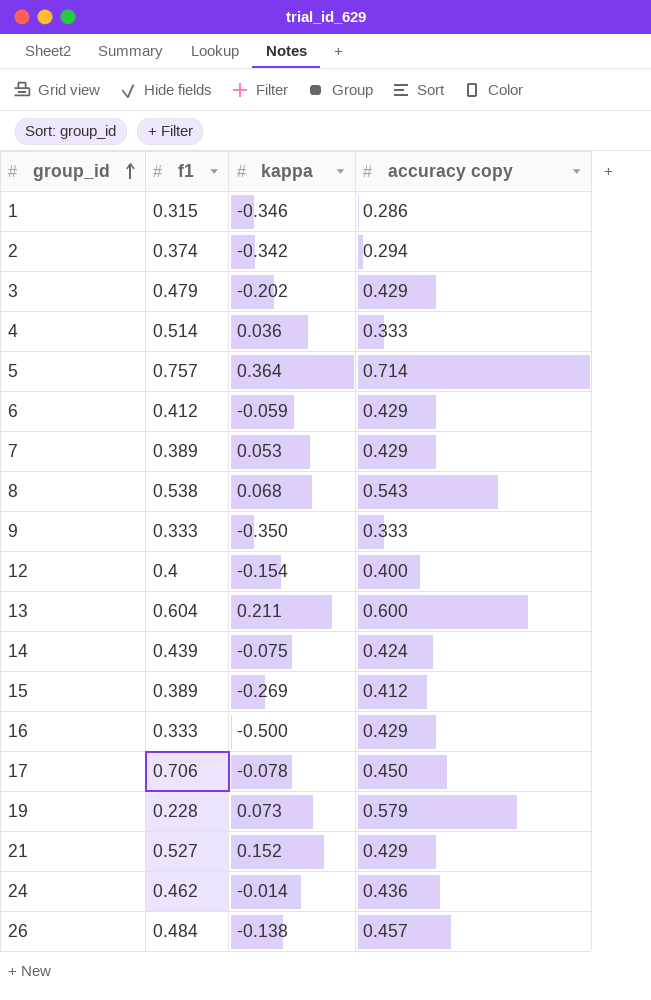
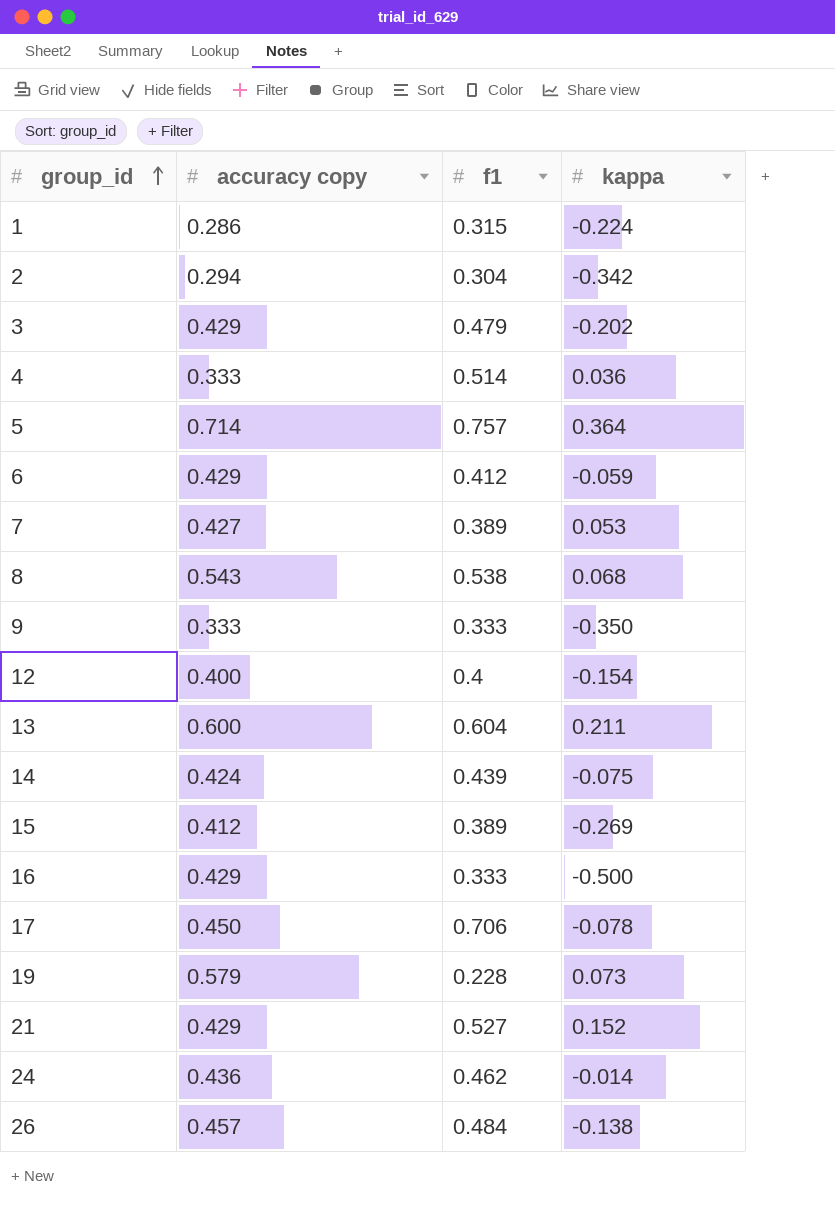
column accuracy copy | position: 4 -> 2
1 | kappa: -0.346 -> -0.224
2 | f1: 0.374 -> 0.304
7 | accuracy copy: 0.429 -> 0.427

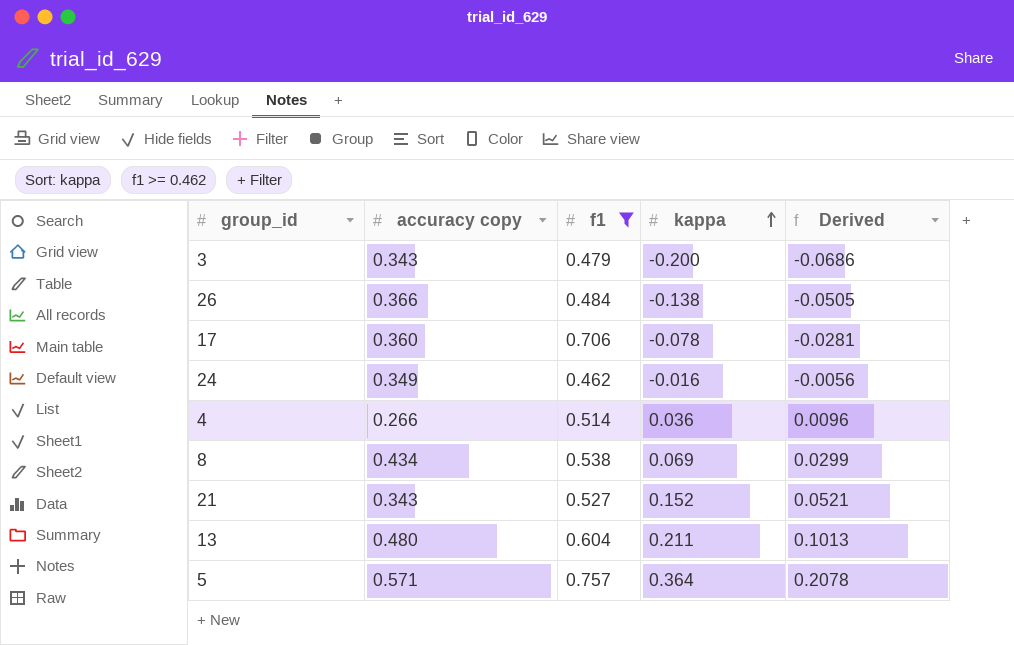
filter: none -> f1 >= 0.462
row order: group_id ascending -> kappa ascending
column Derived | formula: none -> [accuracy copy] * [kappa]
3 | accuracy copy: 0.429 -> 0.343
3 | kappa: -0.202 -> -0.200
26 | accuracy copy: 0.457 -> 0.366
17 | accuracy copy: 0.450 -> 0.360
24 | accuracy copy: 0.436 -> 0.349
24 | kappa: -0.014 -> -0.016
4 | accuracy copy: 0.333 -> 0.266
8 | accuracy copy: 0.543 -> 0.434
8 | kappa: 0.068 -> 0.069
21 | accuracy copy: 0.429 -> 0.343
13 | accuracy copy: 0.600 -> 0.480
5 | accuracy copy: 0.714 -> 0.571

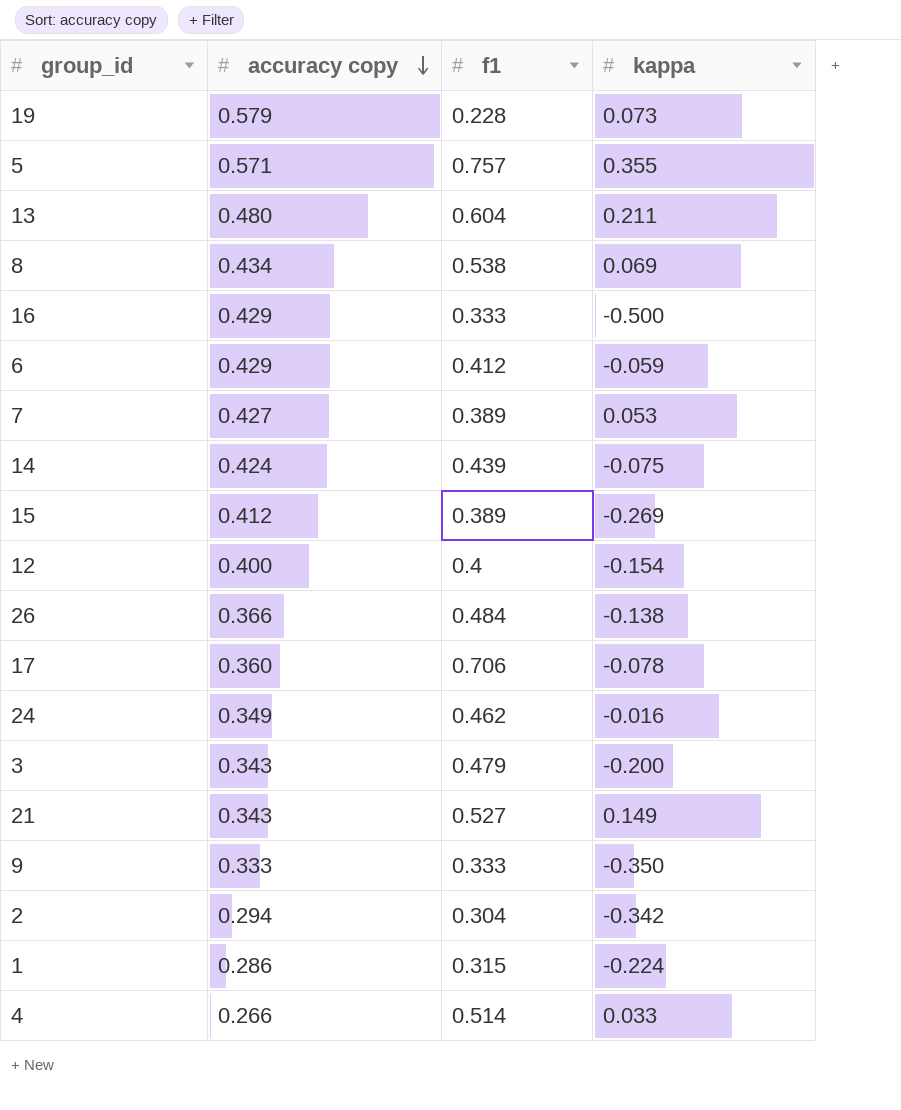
filter: f1 >= 0.462 -> none
row order: kappa ascending -> accuracy copy descending
column Derived | formula: [accuracy copy] * [kappa] -> none
5 | kappa: 0.364 -> 0.355
21 | kappa: 0.152 -> 0.149
4 | kappa: 0.036 -> 0.033

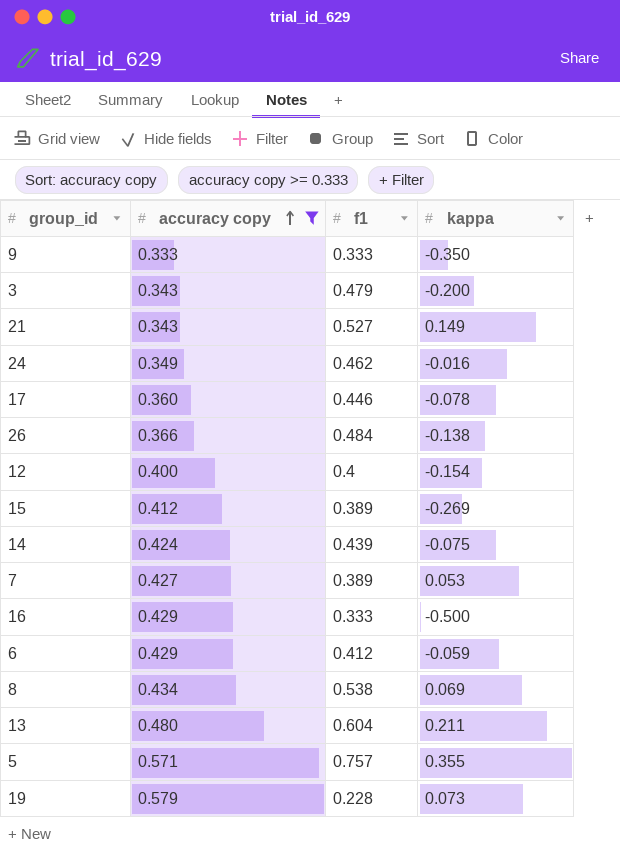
filter: none -> accuracy copy >= 0.333
row order: accuracy copy descending -> accuracy copy ascending
17 | f1: 0.706 -> 0.446

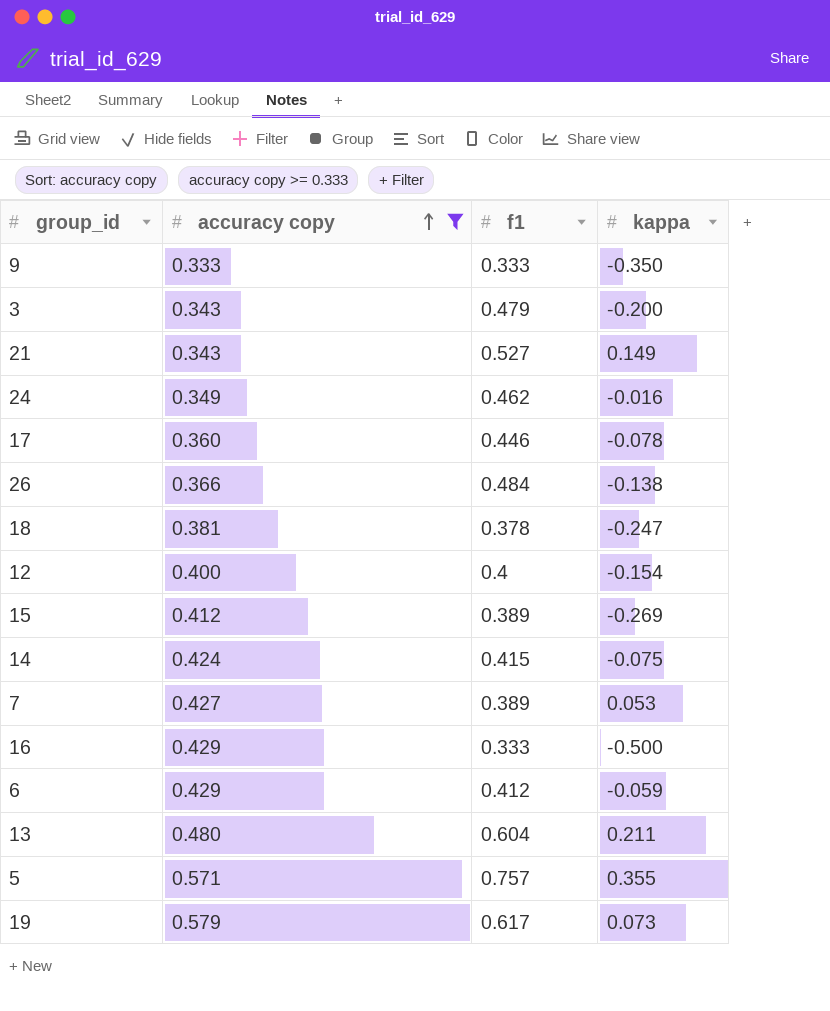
row 8: 0.434 | 0.538 | 0.069 -> none
row 18: none -> 0.381 | 0.378 | -0.247
14 | f1: 0.439 -> 0.415
19 | f1: 0.228 -> 0.617

